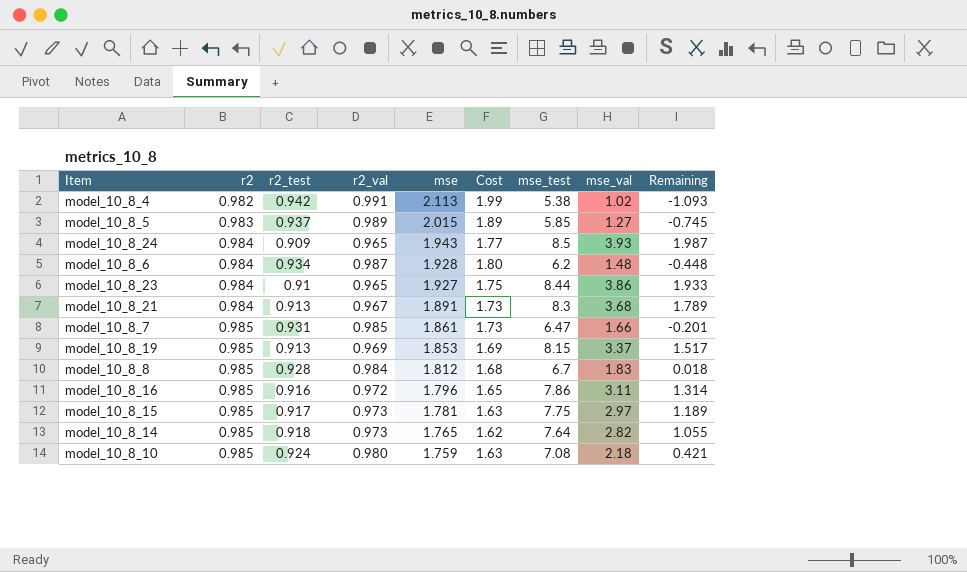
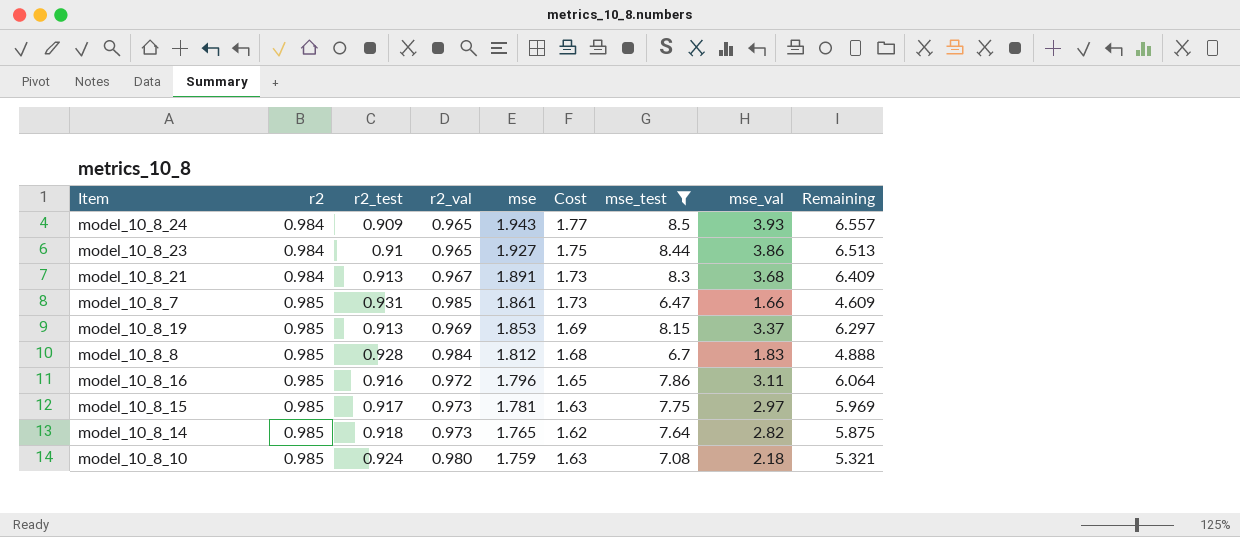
filter: none -> mse_test >= 6.47
column Remaining | formula: [mse_val] - [mse] -> [mse_test] - [mse]

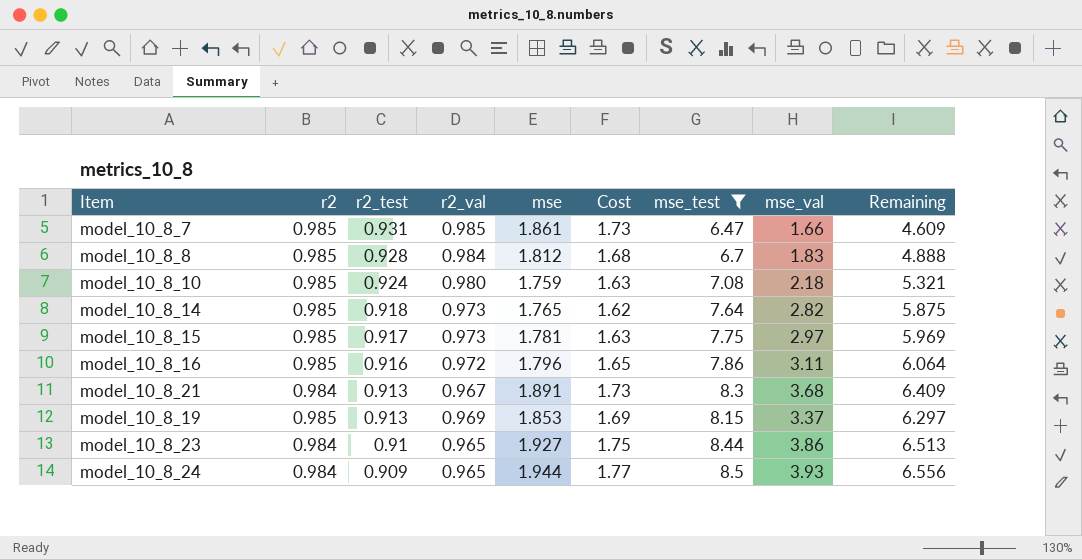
row order: r2 ascending -> r2_test descending
model_10_8_24 | mse: 1.943 -> 1.944
model_10_8_24 | Remaining: 6.557 -> 6.556

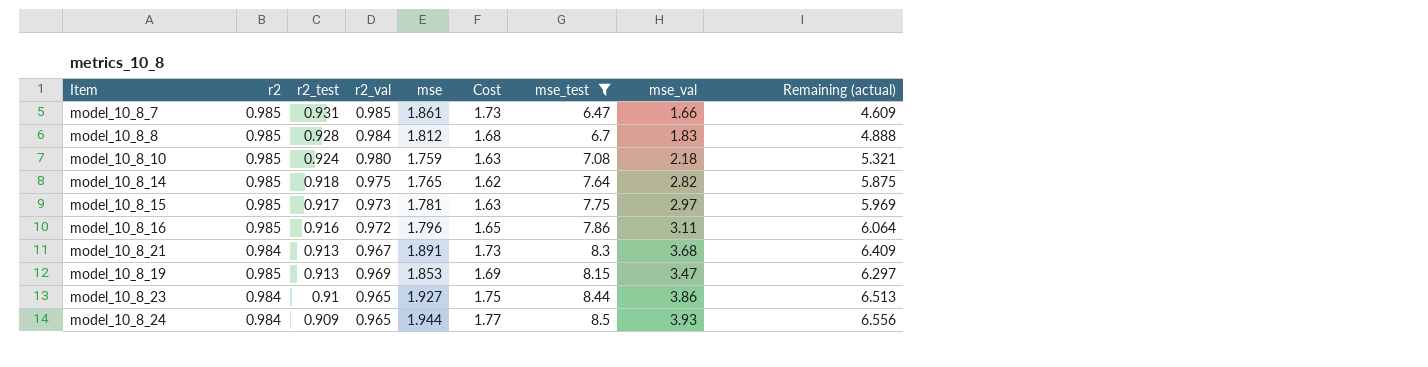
column name: Remaining -> Remaining (actual)
model_10_8_14 | r2_val: 0.973 -> 0.975
model_10_8_19 | mse_val: 3.37 -> 3.47

